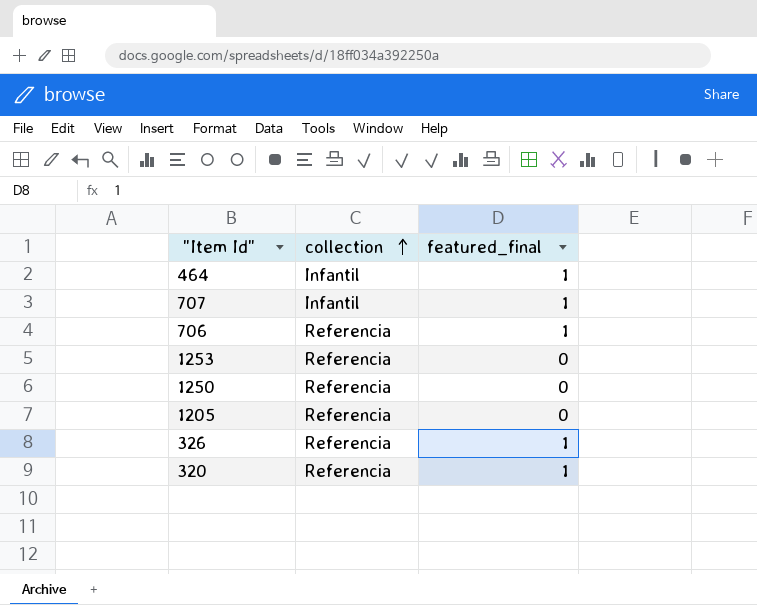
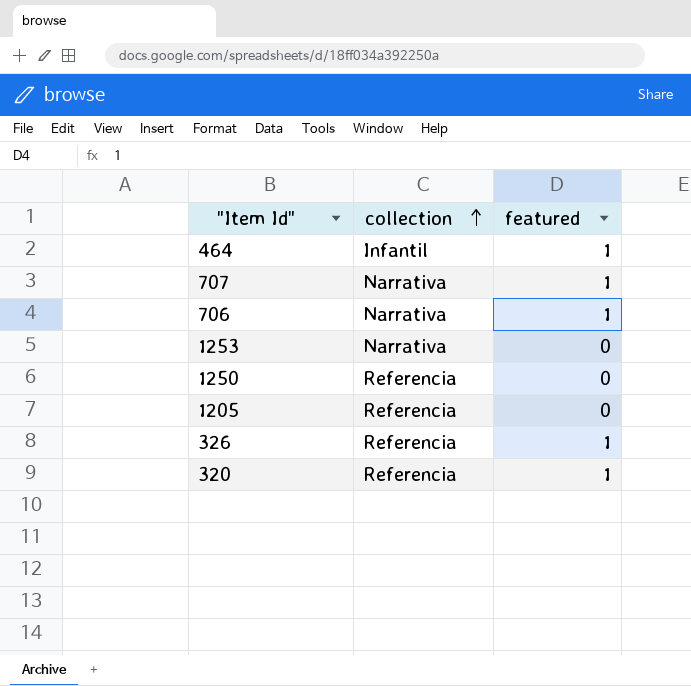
column name: featured_final -> featured
707 | collection: Infantil -> Narrativa
706 | collection: Referencia -> Narrativa
1253 | collection: Referencia -> Narrativa

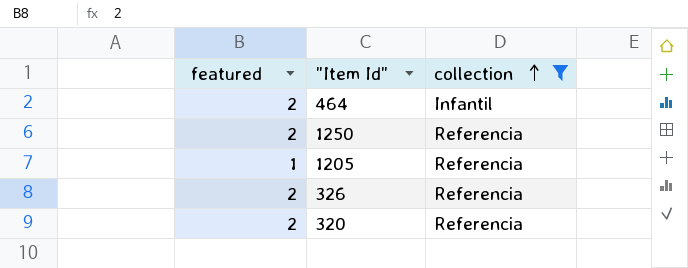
filter: none -> collection != Narrativa
column featured | position: 3 -> 1
464 | featured: 1 -> 2
1250 | featured: 0 -> 2
1205 | featured: 0 -> 1
326 | featured: 1 -> 2
320 | featured: 1 -> 2

